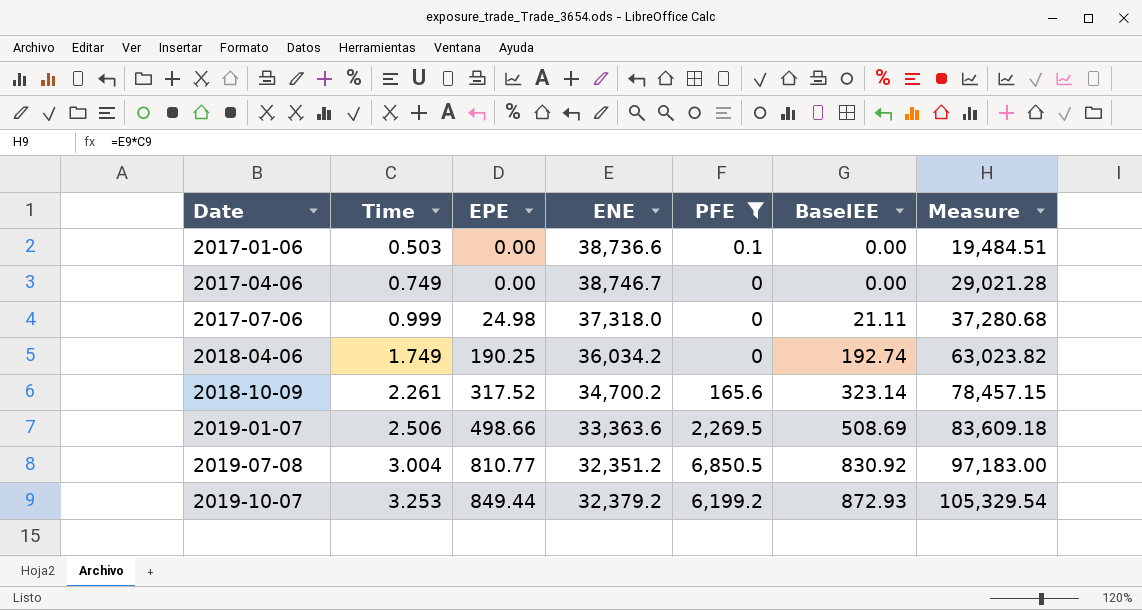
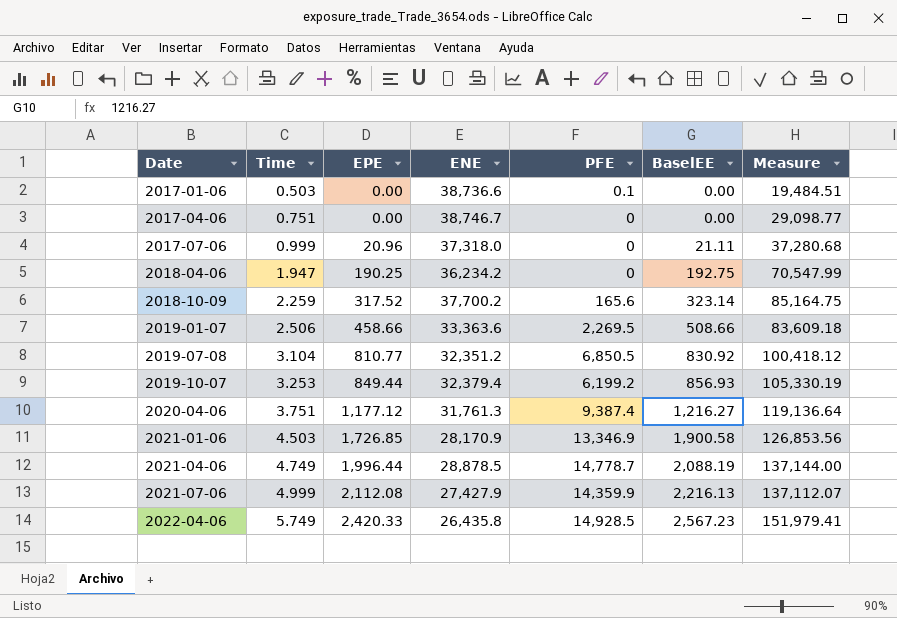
filter: PFE <= 6,850.5 -> none
2017-04-06 | Time: 0.749 -> 0.751
2017-04-06 | Measure: 29,021.28 -> 29,098.77
2017-07-06 | EPE: 24.98 -> 20.96
2018-04-06 | Time: 1.749 -> 1.947
2018-04-06 | ENE: 36,034.2 -> 36,234.2
2018-04-06 | BaselEE: 192.74 -> 192.75
2018-04-06 | Measure: 63,023.82 -> 70,547.99
2018-10-09 | Time: 2.261 -> 2.259
2018-10-09 | ENE: 34,700.2 -> 37,700.2
2018-10-09 | Measure: 78,457.15 -> 85,164.75
2019-01-07 | EPE: 498.66 -> 458.66
2019-01-07 | BaselEE: 508.69 -> 508.66
2019-07-08 | Time: 3.004 -> 3.104
2019-07-08 | Measure: 97,183.00 -> 100,418.12
2019-10-07 | ENE: 32,379.2 -> 32,379.4
2019-10-07 | BaselEE: 872.93 -> 856.93
2019-10-07 | Measure: 105,329.54 -> 105,330.19

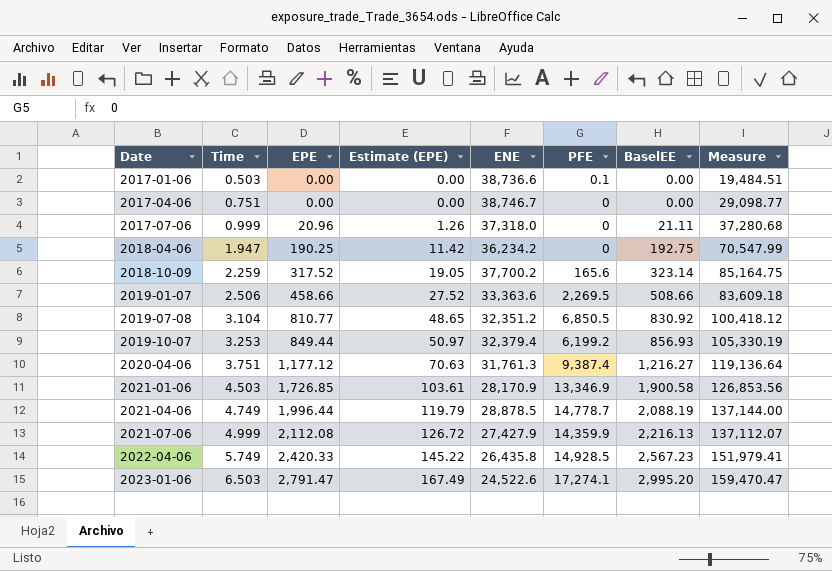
column Estimate (EPE) | formula: none -> [EPE] * 0.06
row 2023-01-06: none -> 6.503 | 2,791.47 | 167.49 | 24,522.6 | 17,274.1 | 2,995.20 | 159,470.47

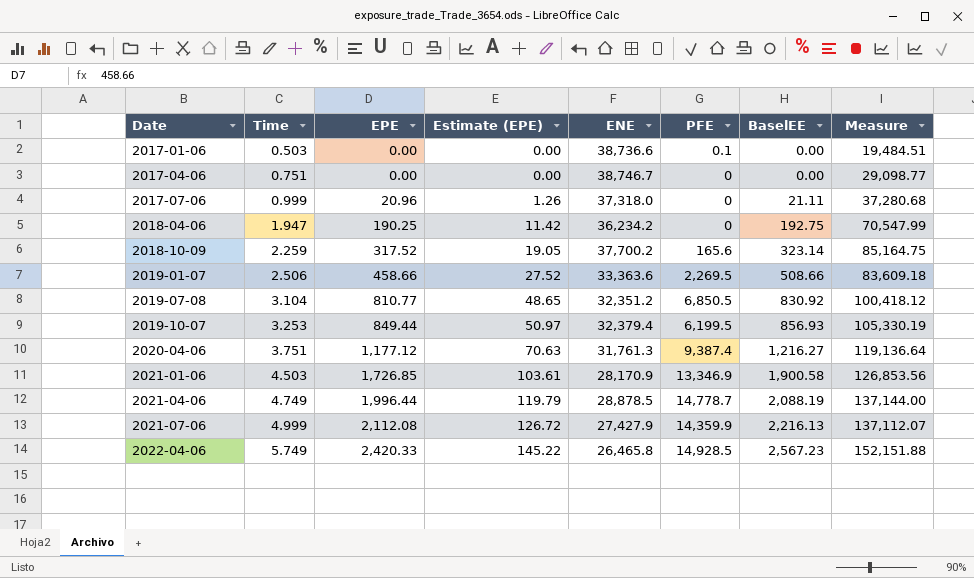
row 2023-01-06: 6.503 | 2,791.47 | 167.49 | 24,522.6 | 17,274.1 | 2,995.20 | 159,470.47 -> none
2019-10-07 | PFE: 6,199.2 -> 6,199.5
2022-04-06 | ENE: 26,435.8 -> 26,465.8
2022-04-06 | Measure: 151,979.41 -> 152,151.88

